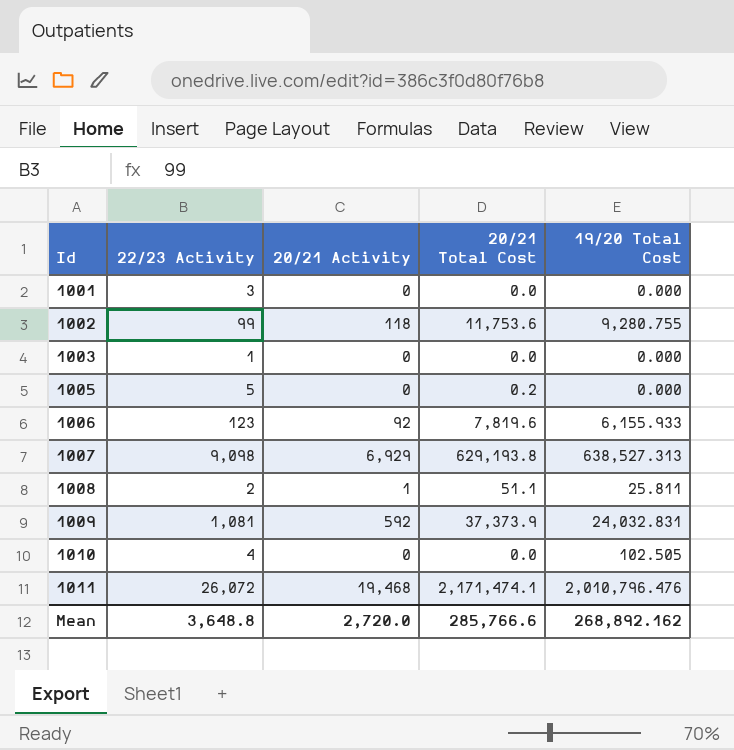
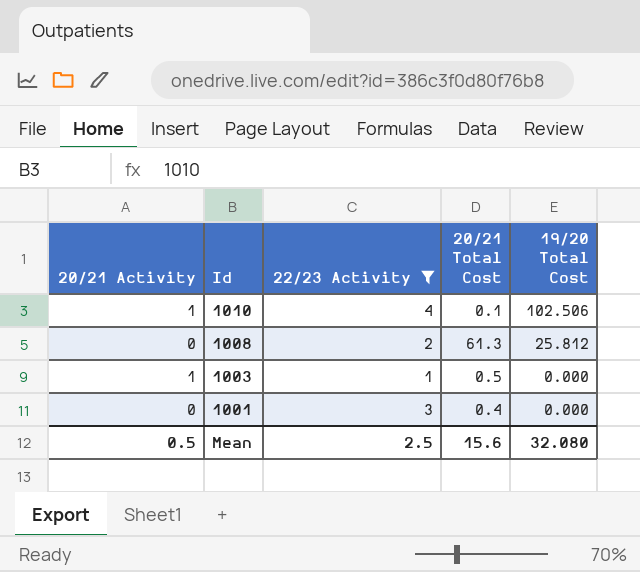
filter: none -> 22/23 Activity <= 4
row order: Id ascending -> Id descending
column 20/21 Activity | position: 3 -> 1
1010 | 20/21 Activity: 0 -> 1
1010 | 20/21 Total Cost: 0.0 -> 0.1
1010 | 19/20 Total Cost: 102.505 -> 102.506
1008 | 20/21 Activity: 1 -> 0
1008 | 20/21 Total Cost: 51.1 -> 61.3
1008 | 19/20 Total Cost: 25.811 -> 25.812
1003 | 20/21 Activity: 0 -> 1
1003 | 20/21 Total Cost: 0.0 -> 0.5
1001 | 20/21 Total Cost: 0.0 -> 0.4
Mean | 20/21 Activity: 2,720.0 -> 0.5
Mean | 22/23 Activity: 3,648.8 -> 2.5
Mean | 20/21 Total Cost: 285,766.6 -> 15.6
Mean | 19/20 Total Cost: 268,892.162 -> 32.080

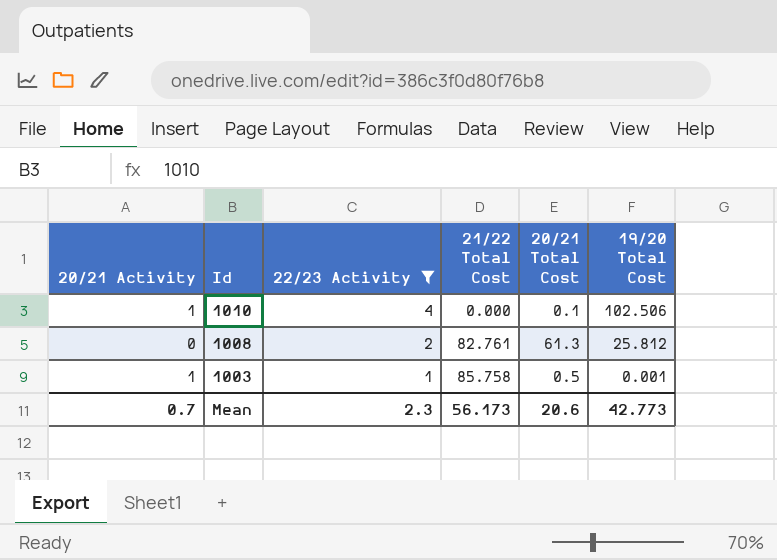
column 21/22 Total Cost | position: none -> 4
row 1001: 0 | 3 | 0.4 | 0.000 -> none
1003 | 19/20 Total Cost: 0.000 -> 0.001
Mean | 20/21 Activity: 0.5 -> 0.7
Mean | 22/23 Activity: 2.5 -> 2.3
Mean | 20/21 Total Cost: 15.6 -> 20.6
Mean | 19/20 Total Cost: 32.080 -> 42.773

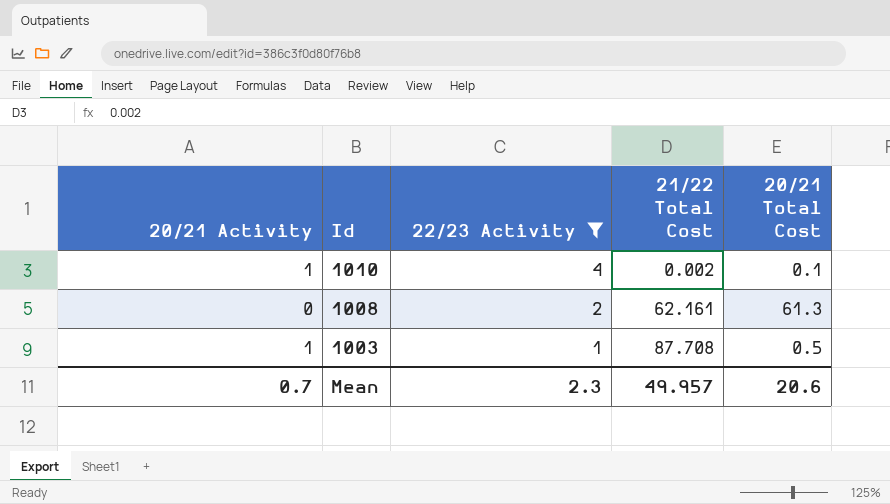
column 19/20 Total Cost | position: 6 -> none
1010 | 21/22 Total Cost: 0.000 -> 0.002
1008 | 21/22 Total Cost: 82.761 -> 62.161
1003 | 21/22 Total Cost: 85.758 -> 87.708
Mean | 21/22 Total Cost: 56.173 -> 49.957

